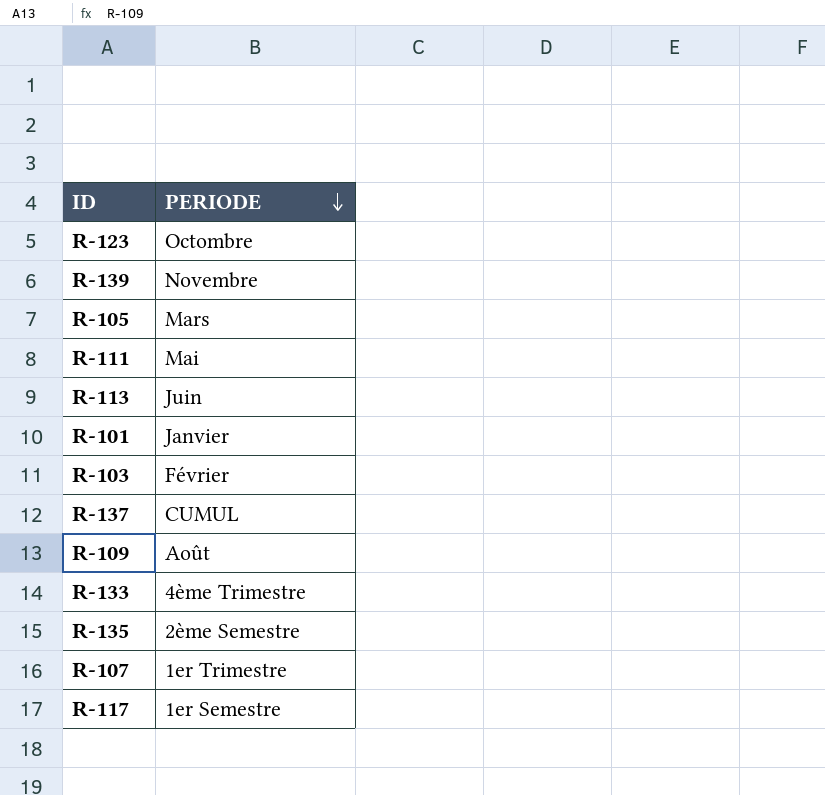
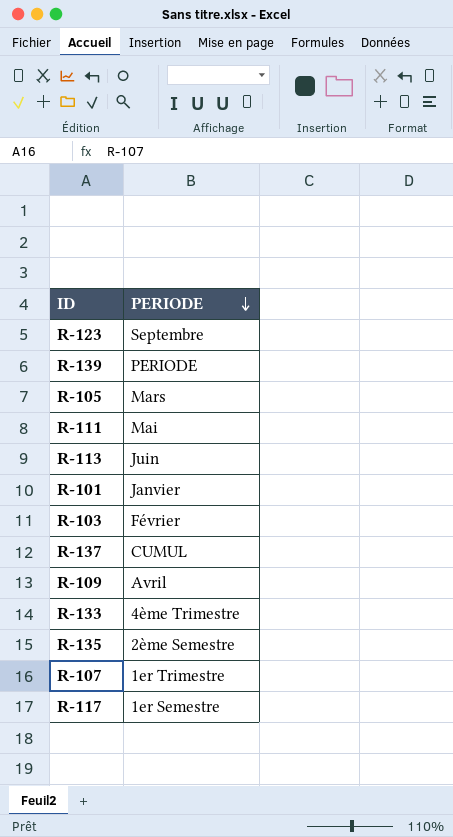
R-123 | PERIODE: Octombre -> Septembre
R-139 | PERIODE: Novembre -> PERIODE
R-109 | PERIODE: Août -> Avril

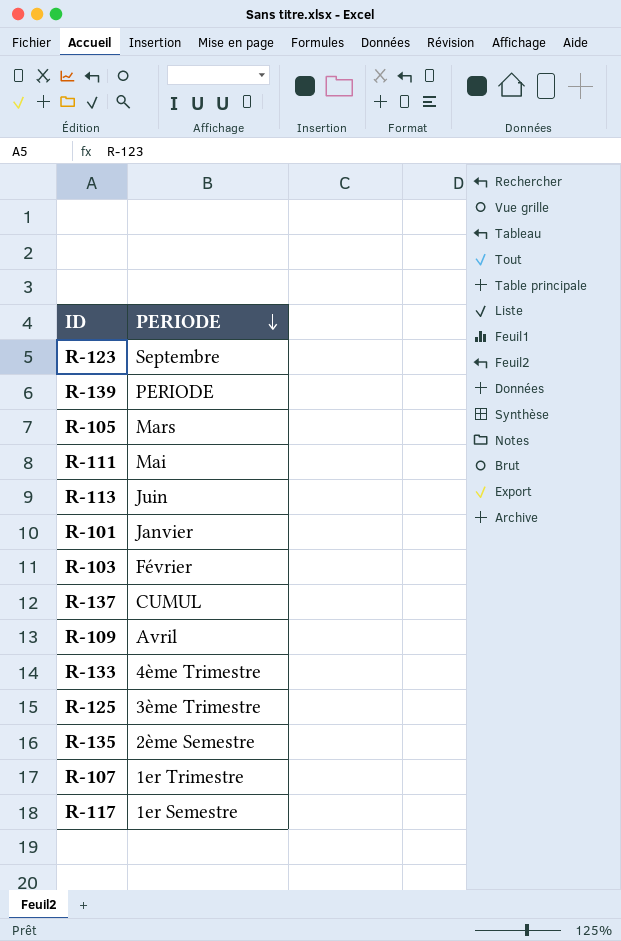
row R-125: none -> 3ème Trimestre

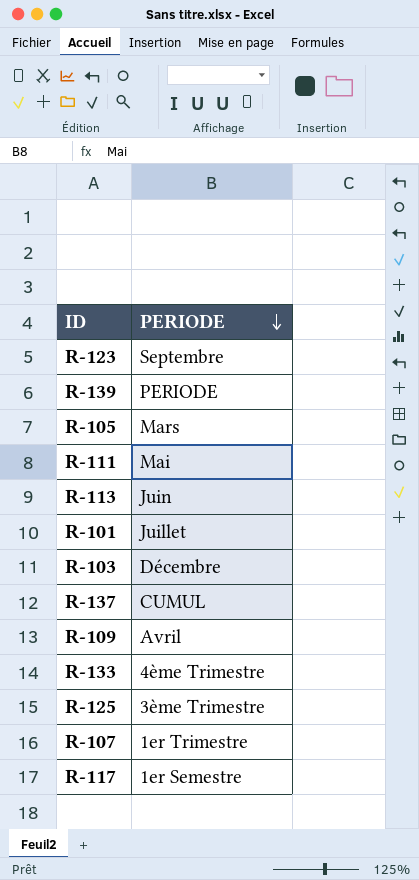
row R-135: 2ème Semestre -> none
R-101 | PERIODE: Janvier -> Juillet
R-103 | PERIODE: Février -> Décembre

